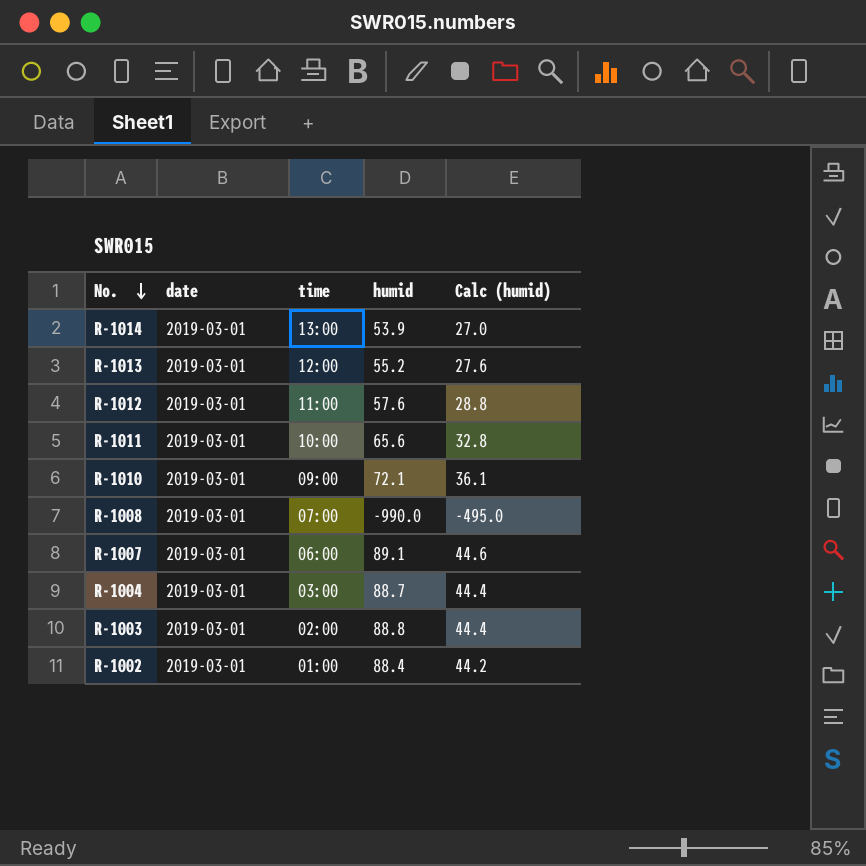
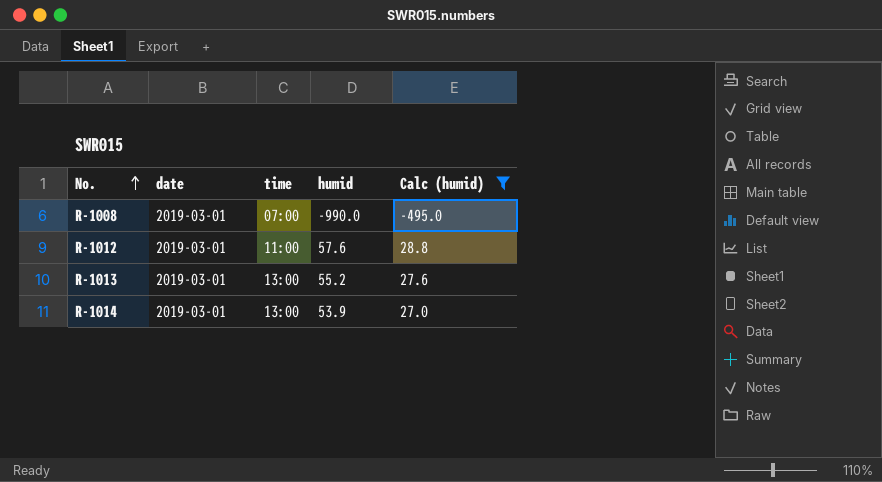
filter: none -> Calc (humid) <= 28.8
row order: No. descending -> No. ascending
R-1013 | time: 12:00 -> 13:00

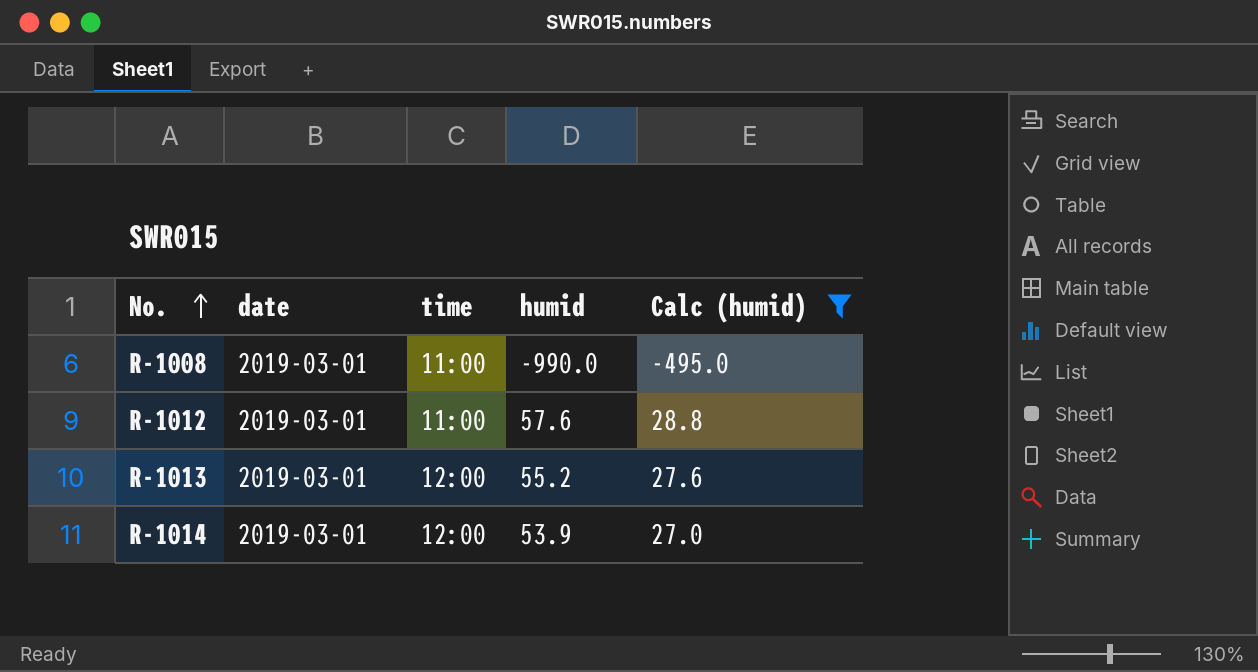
R-1008 | time: 07:00 -> 11:00
R-1013 | time: 13:00 -> 12:00
R-1014 | time: 13:00 -> 12:00

